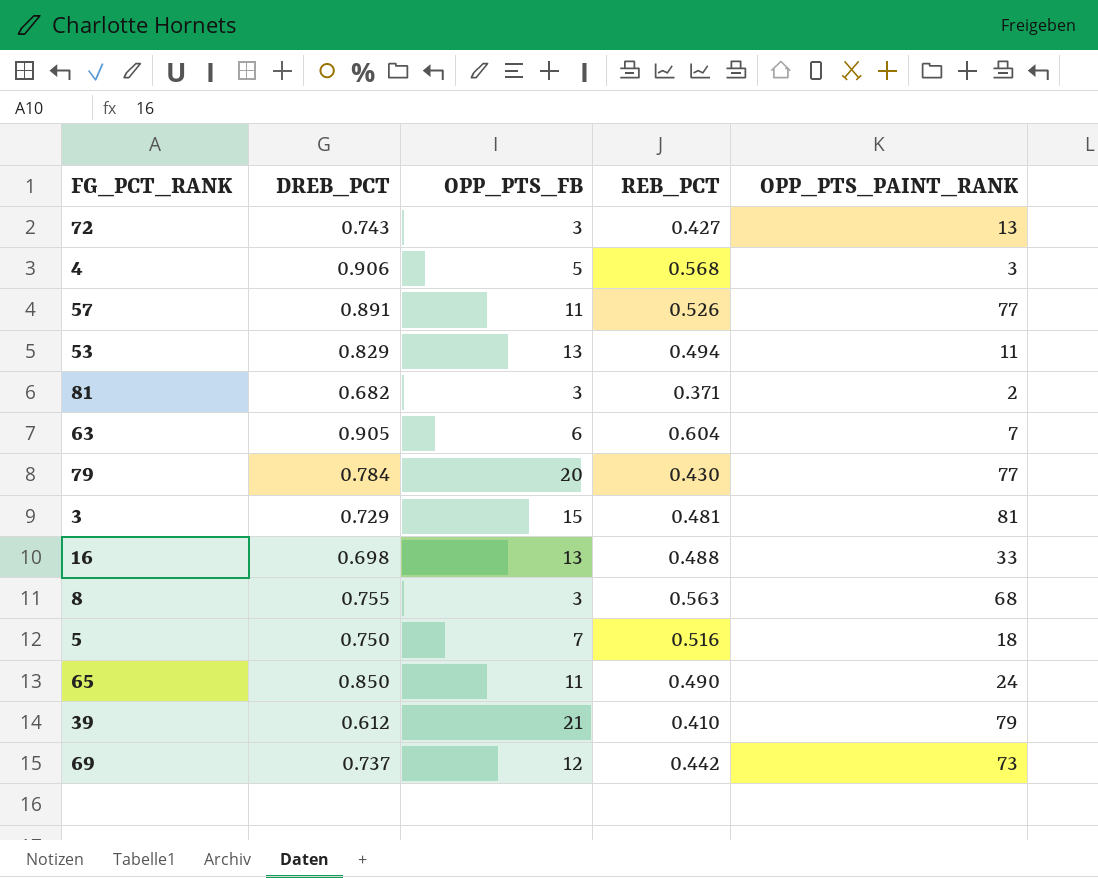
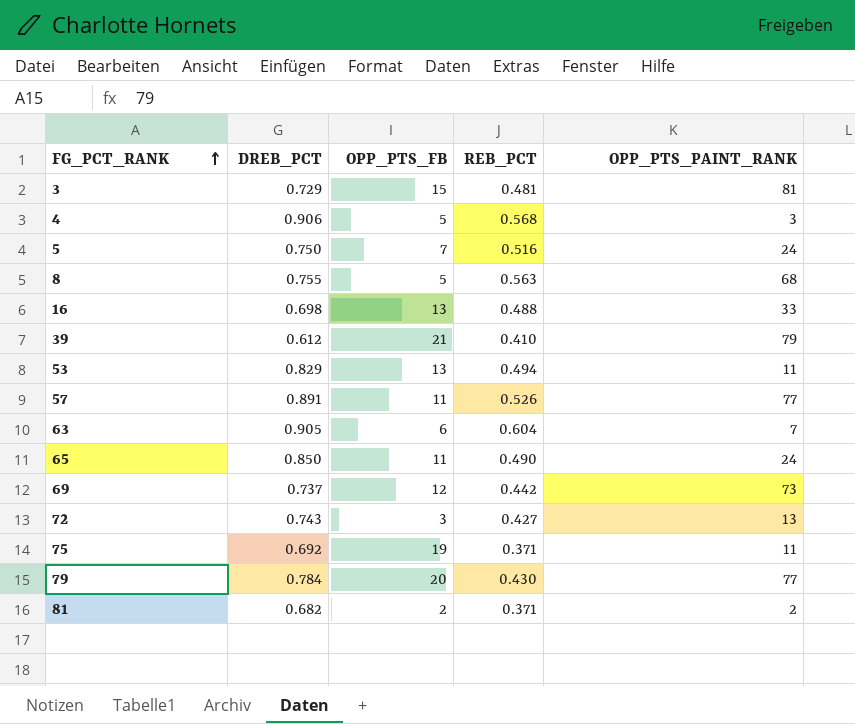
row order: none -> FG_PCT_RANK ascending
5 | OPP_PTS_PAINT_RANK: 18 -> 24
8 | OPP_PTS_FB: 3 -> 5
row 75: none -> 0.692 | 19 | 0.371 | 11
81 | OPP_PTS_FB: 3 -> 2

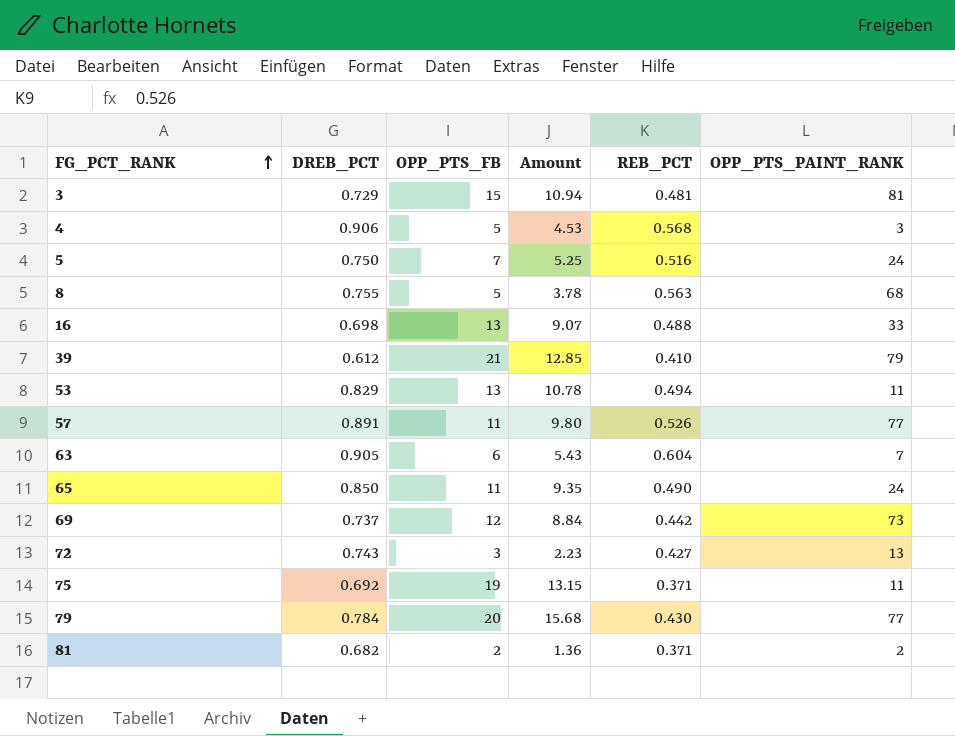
column Amount | formula: none -> [DREB_PCT] * [OPP_PTS_FB]

